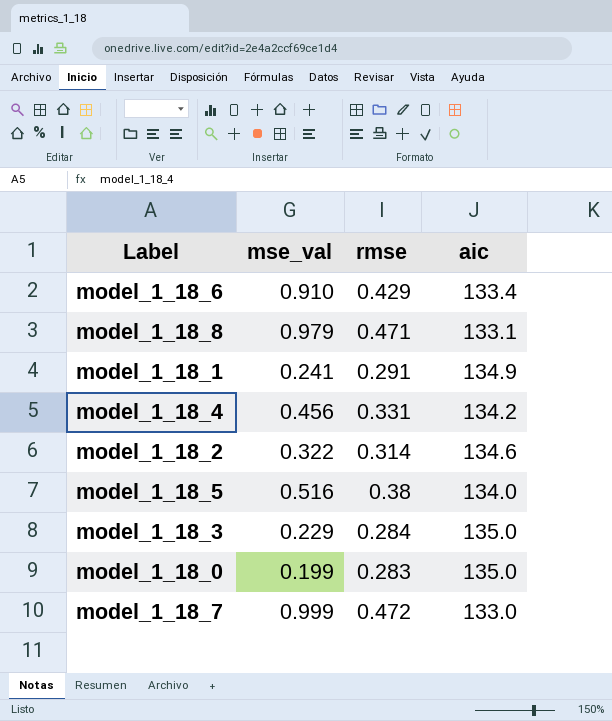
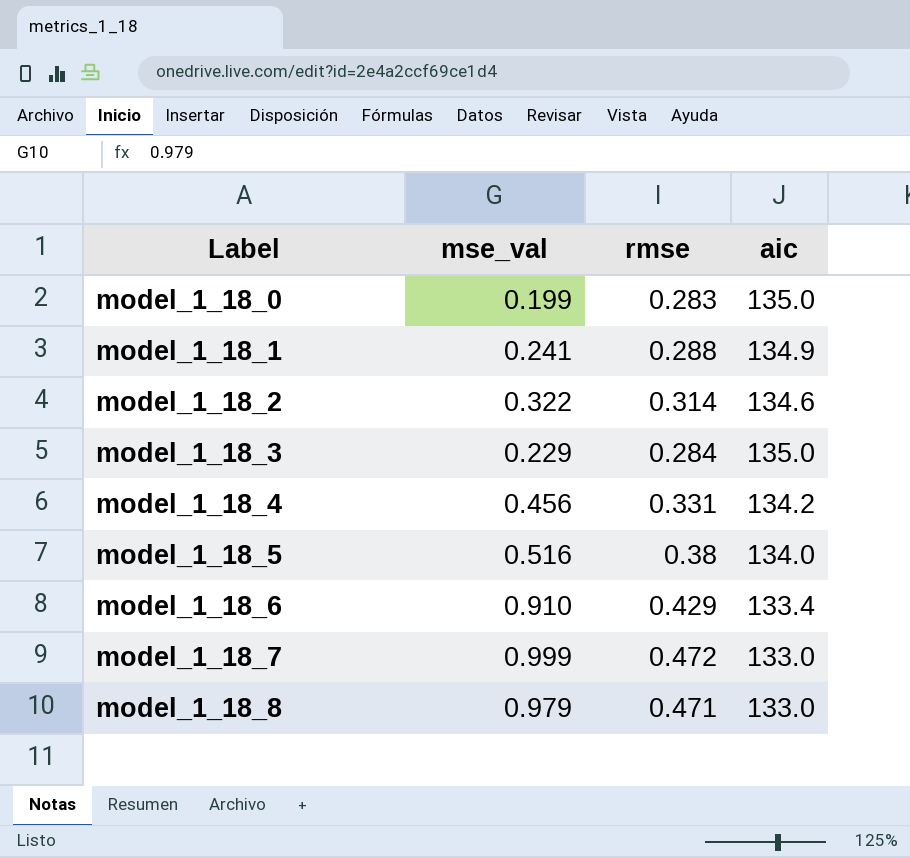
row order: none -> Label ascending
model_1_18_1 | rmse: 0.291 -> 0.288
model_1_18_8 | aic: 133.1 -> 133.0

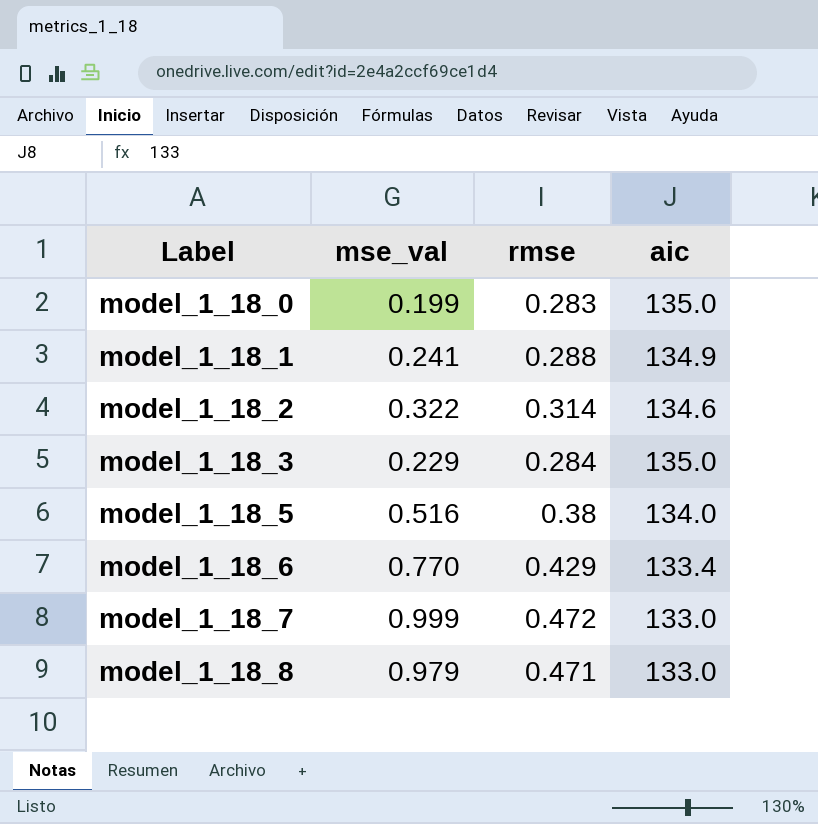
row model_1_18_4: 0.456 | 0.331 | 134.2 -> none
model_1_18_6 | mse_val: 0.910 -> 0.770

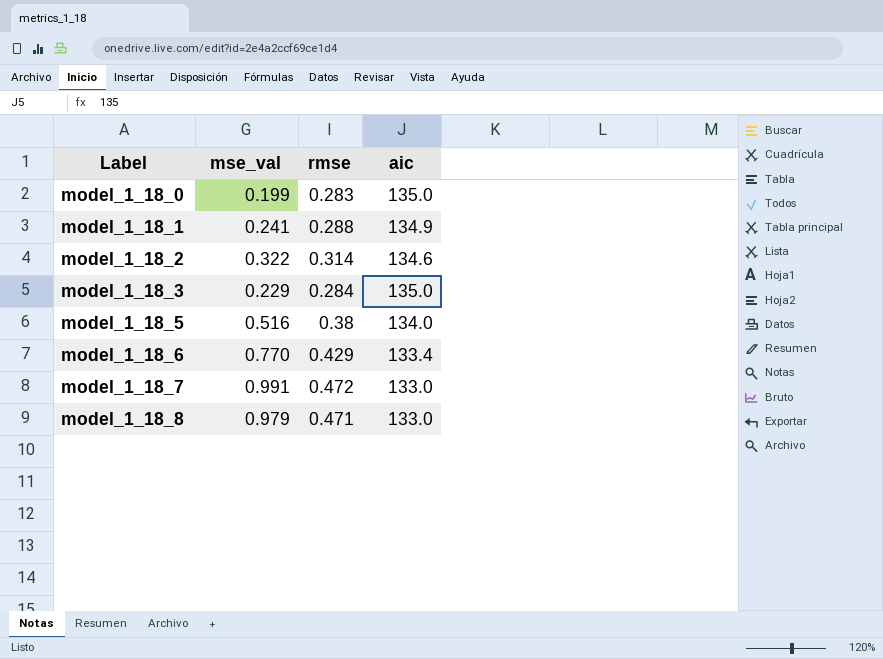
model_1_18_7 | mse_val: 0.999 -> 0.991

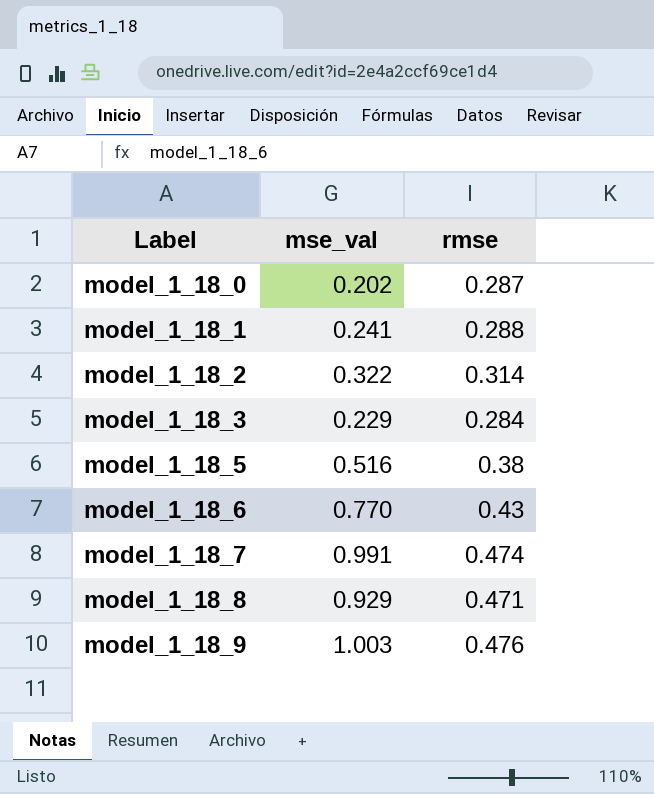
column aic | position: 4 -> none
model_1_18_0 | mse_val: 0.199 -> 0.202
model_1_18_0 | rmse: 0.283 -> 0.287
model_1_18_6 | rmse: 0.429 -> 0.43
model_1_18_7 | rmse: 0.472 -> 0.474
model_1_18_8 | mse_val: 0.979 -> 0.929
row model_1_18_9: none -> 1.003 | 0.476

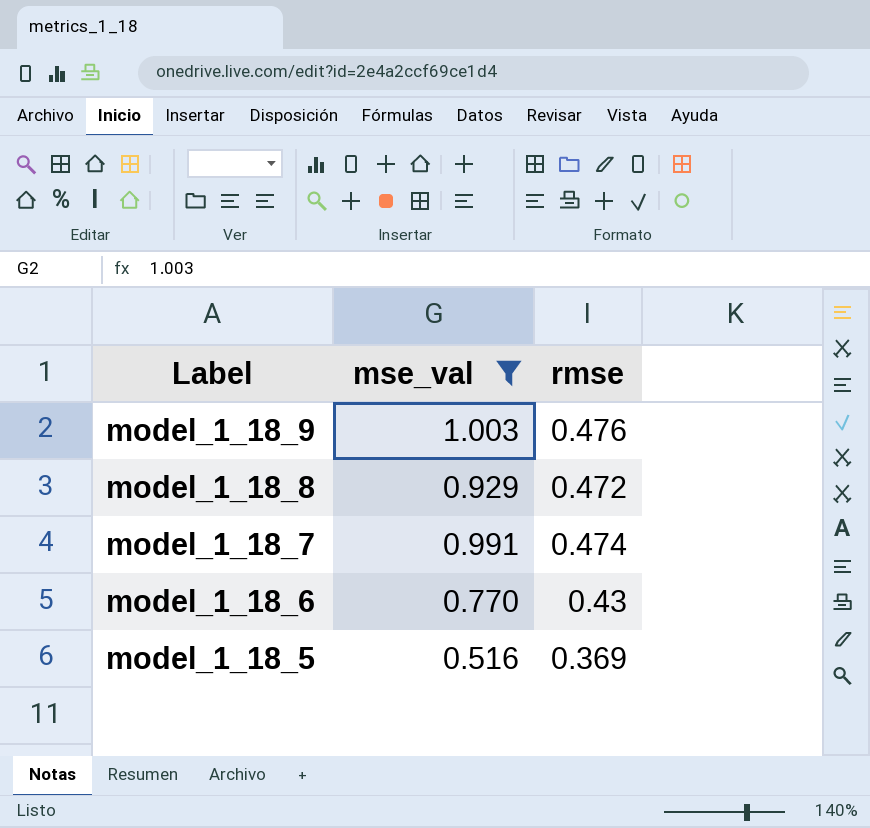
filter: none -> mse_val >= 0.516
row order: Label ascending -> Label descending
model_1_18_8 | rmse: 0.471 -> 0.472
model_1_18_5 | rmse: 0.38 -> 0.369

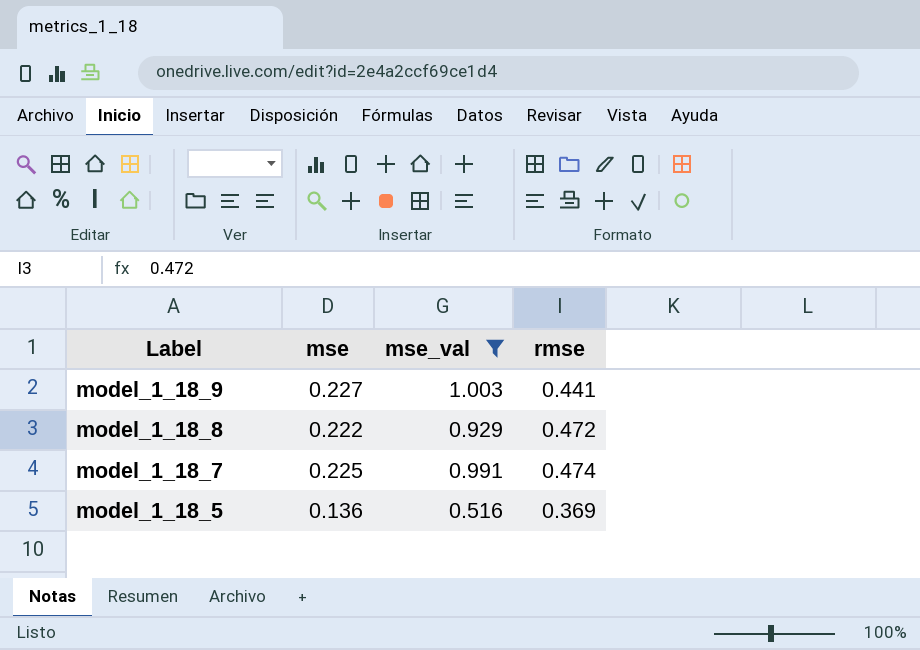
column mse | position: none -> 2
row model_1_18_6: 0.770 | 0.43 -> none
model_1_18_9 | rmse: 0.476 -> 0.441

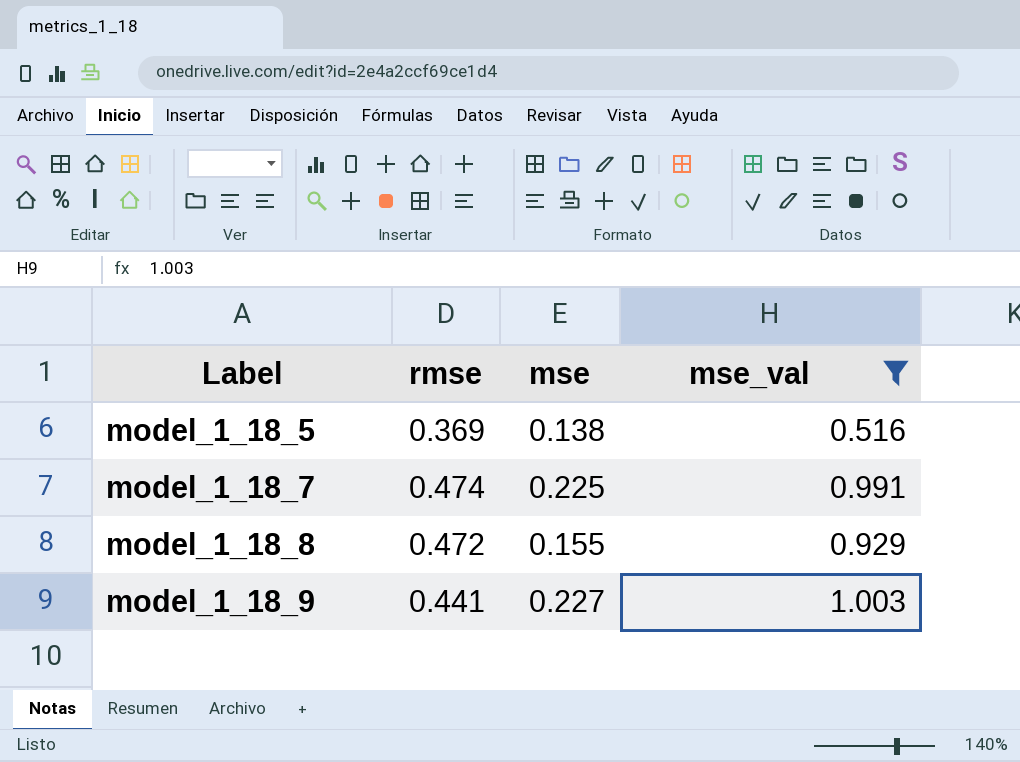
row order: Label descending -> Label ascending
column rmse | position: 4 -> 2
model_1_18_5 | mse: 0.136 -> 0.138
model_1_18_8 | mse: 0.222 -> 0.155

